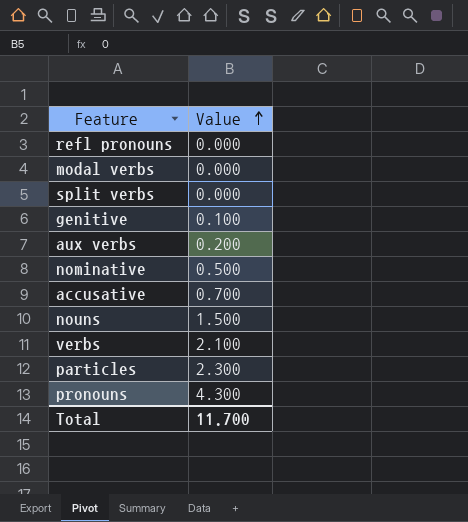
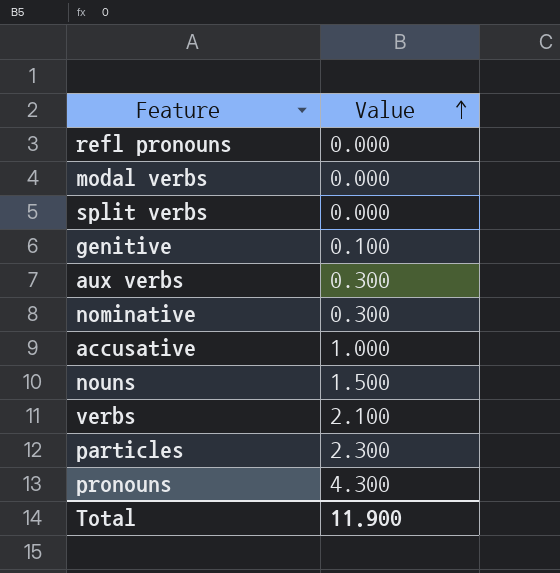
aux verbs | Value: 0.200 -> 0.300
nominative | Value: 0.500 -> 0.300
accusative | Value: 0.700 -> 1.000
Total | Value: 11.700 -> 11.900

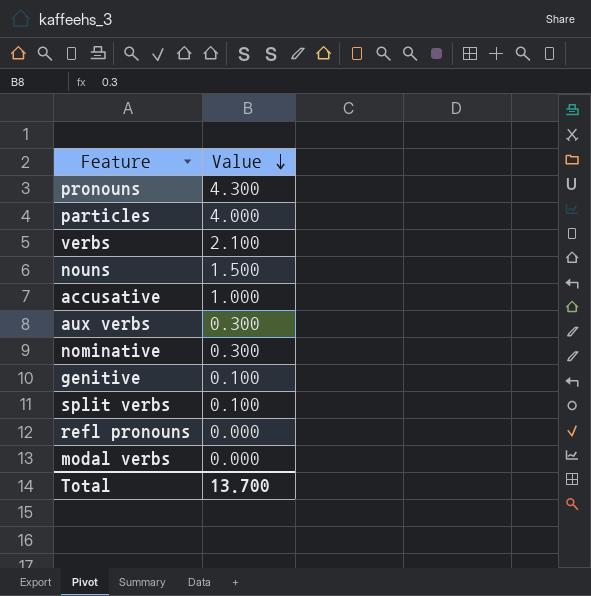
row order: Value ascending -> Value descending
particles | Value: 2.300 -> 4.000
split verbs | Value: 0.000 -> 0.100
Total | Value: 11.900 -> 13.700

